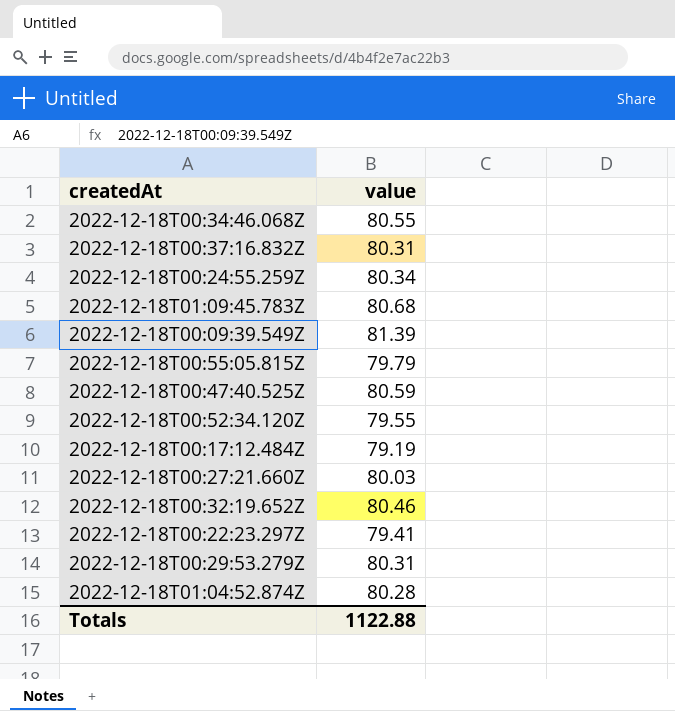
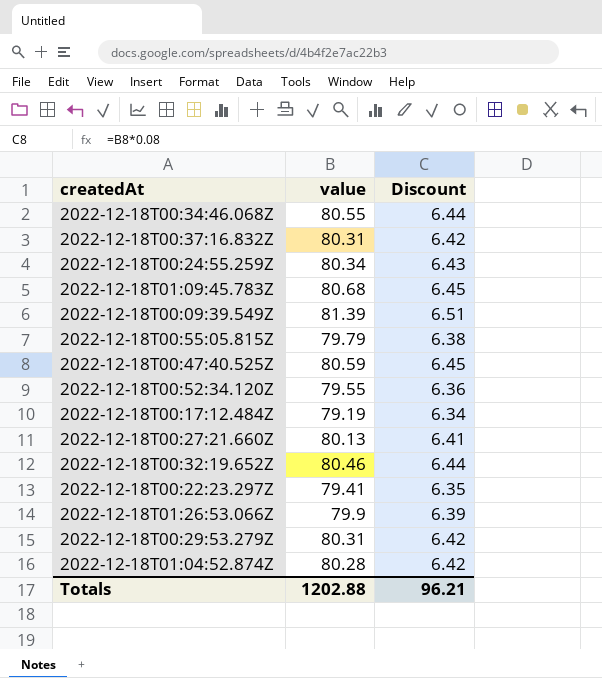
column Discount | formula: none -> [value] * 0.08
2022-12-18T00:27:21.660Z | value: 80.03 -> 80.13
row 2022-12-18T01:26:53.066Z: none -> 79.9 | 6.39
Totals | value: 1122.88 -> 1202.88

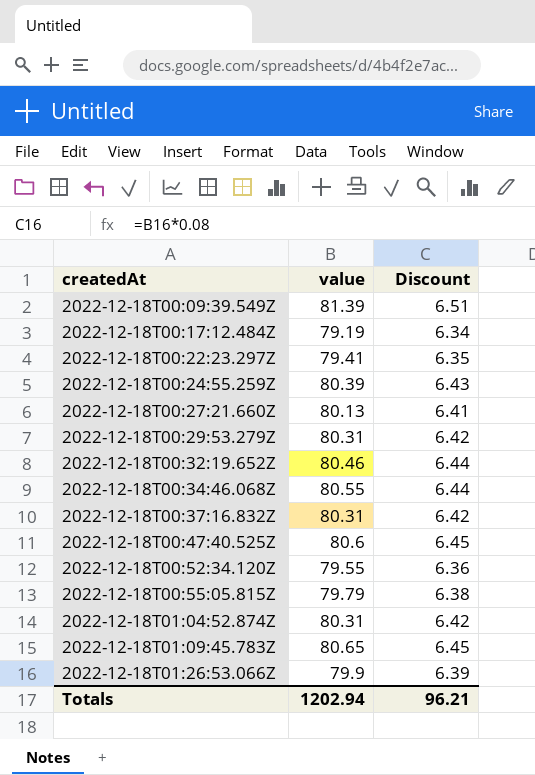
row order: none -> createdAt ascending
2022-12-18T00:24:55.259Z | value: 80.34 -> 80.39
2022-12-18T00:47:40.525Z | value: 80.59 -> 80.6
2022-12-18T01:04:52.874Z | value: 80.28 -> 80.31
2022-12-18T01:09:45.783Z | value: 80.68 -> 80.65
Totals | value: 1202.88 -> 1202.94

